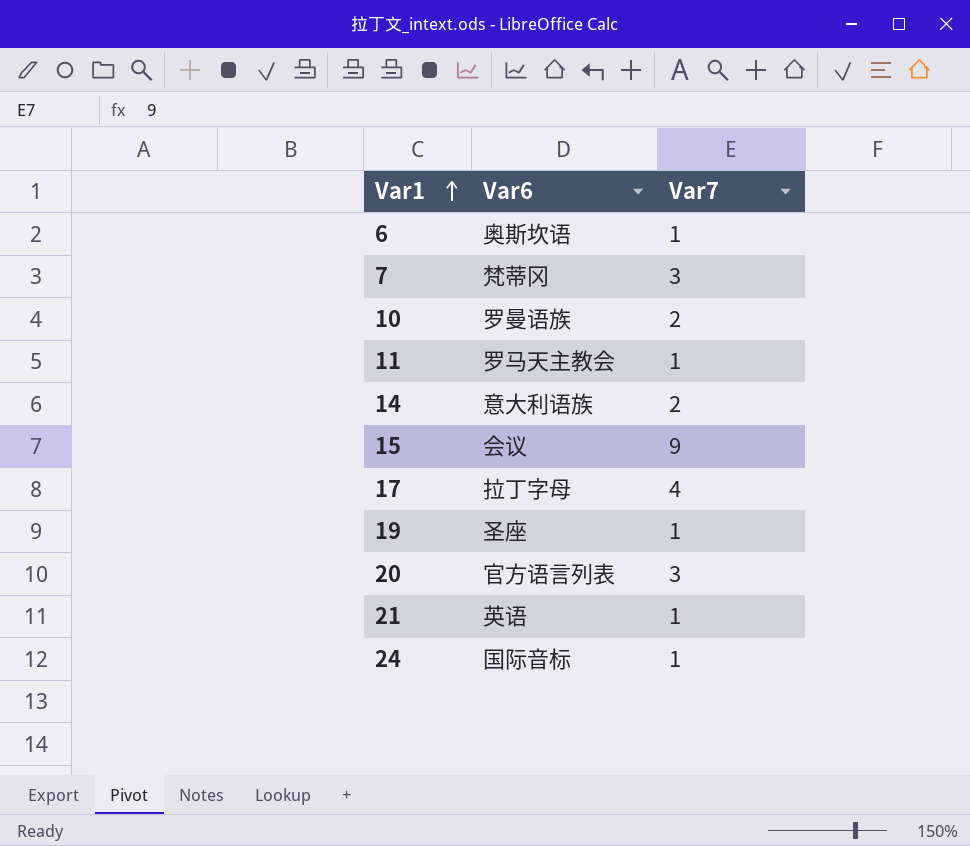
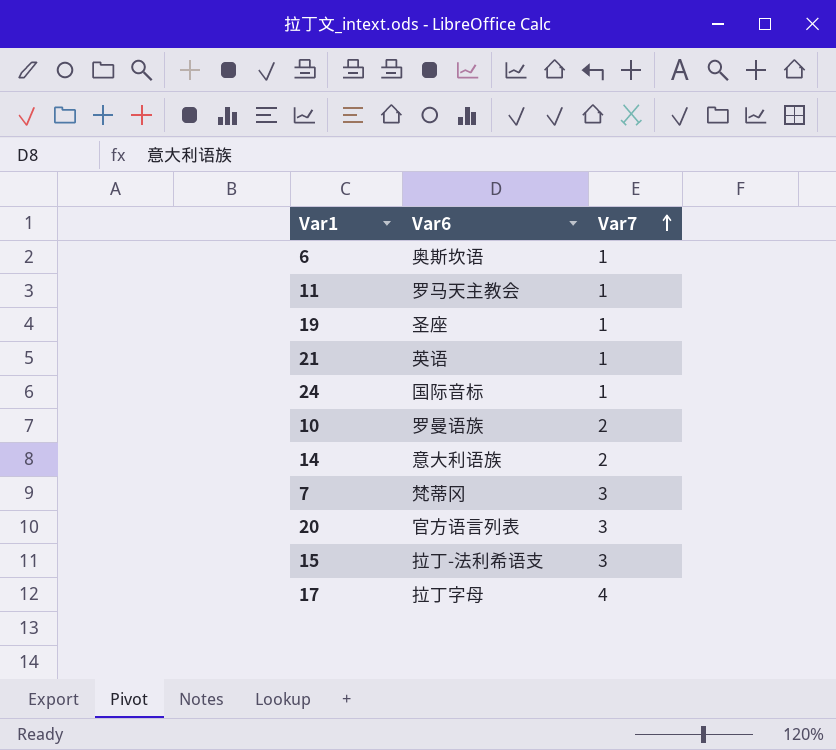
row order: Var1 ascending -> Var7 ascending
15 | Var6: 会议 -> 拉丁-法利希语支
15 | Var7: 9 -> 3

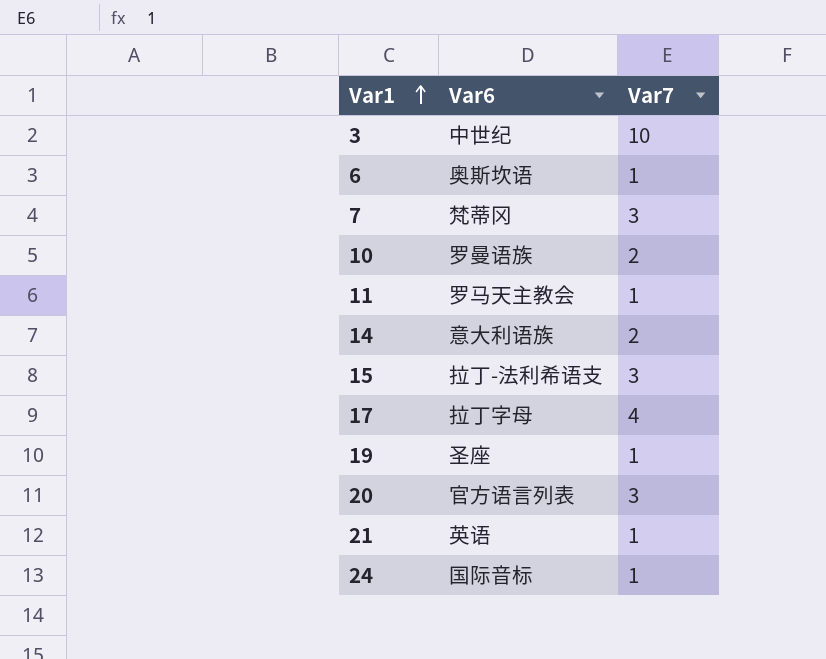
row order: Var7 ascending -> Var1 ascending
row 3: none -> 中世纪 | 10

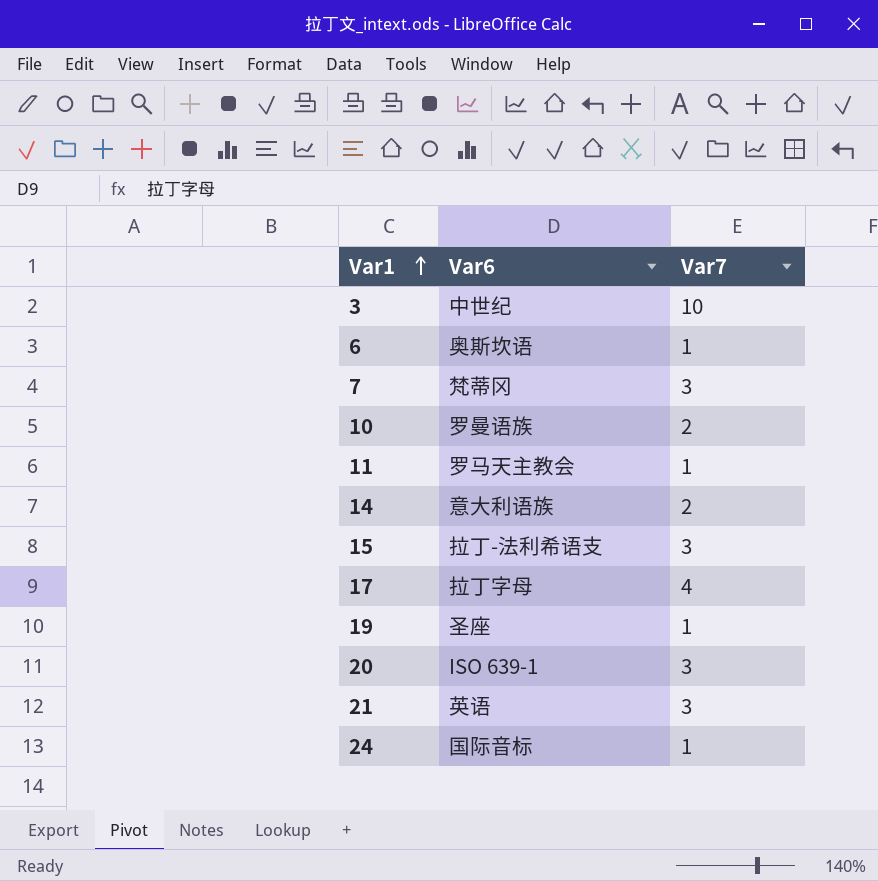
20 | Var6: 官方语言列表 -> ISO 639-1
21 | Var7: 1 -> 3

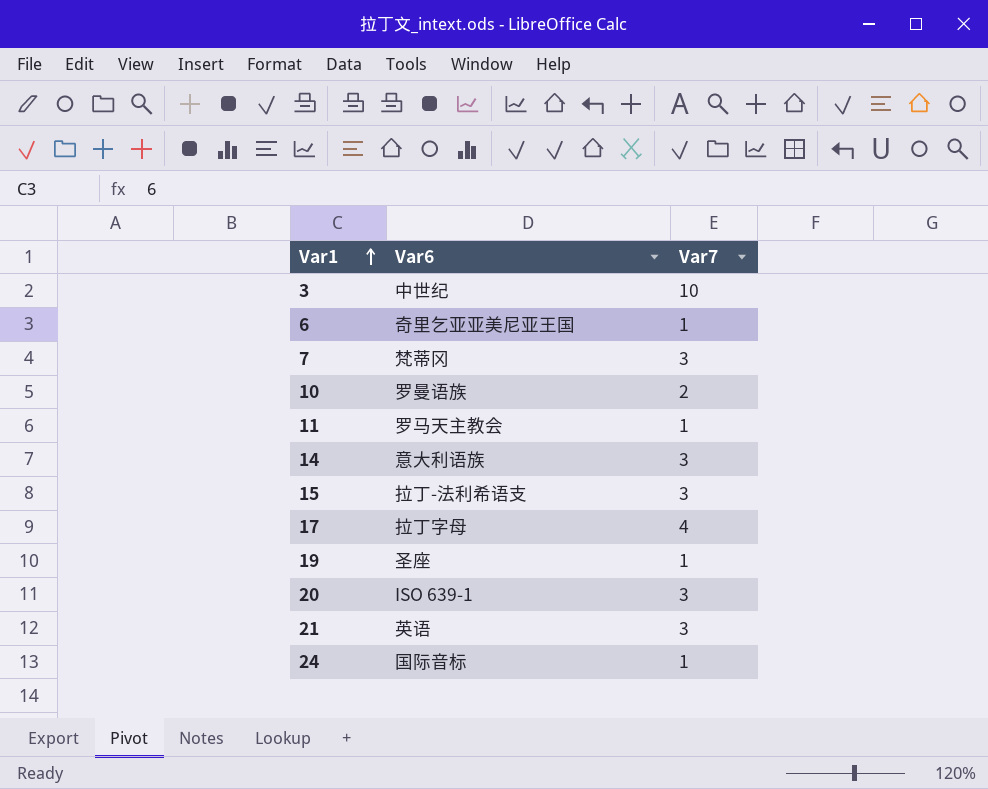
6 | Var6: 奥斯坎语 -> 奇里乞亚亚美尼亚王国
14 | Var7: 2 -> 3

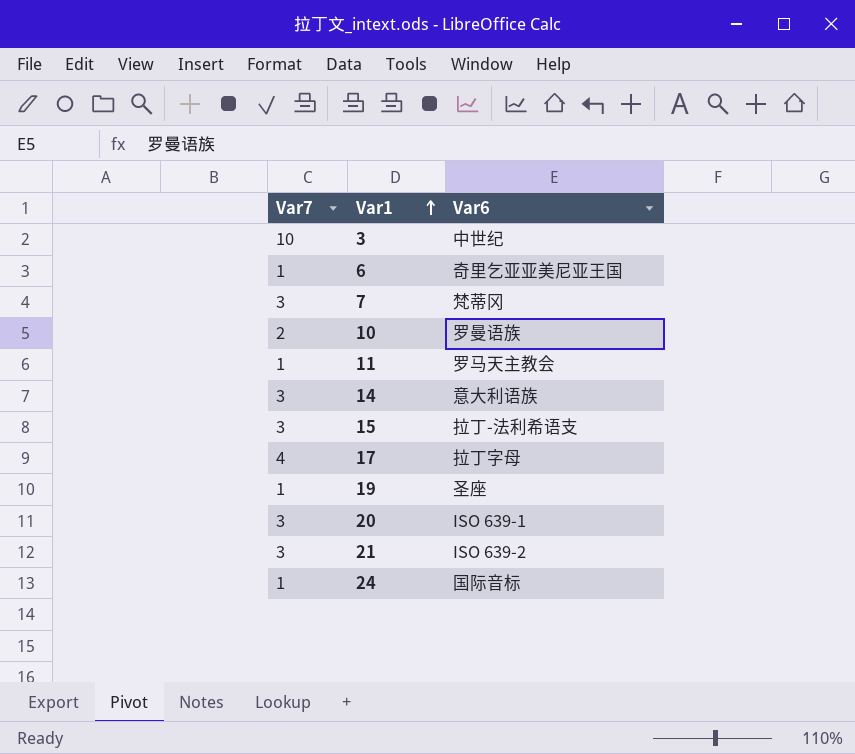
column Var7 | position: 3 -> 1
21 | Var6: 英语 -> ISO 639-2

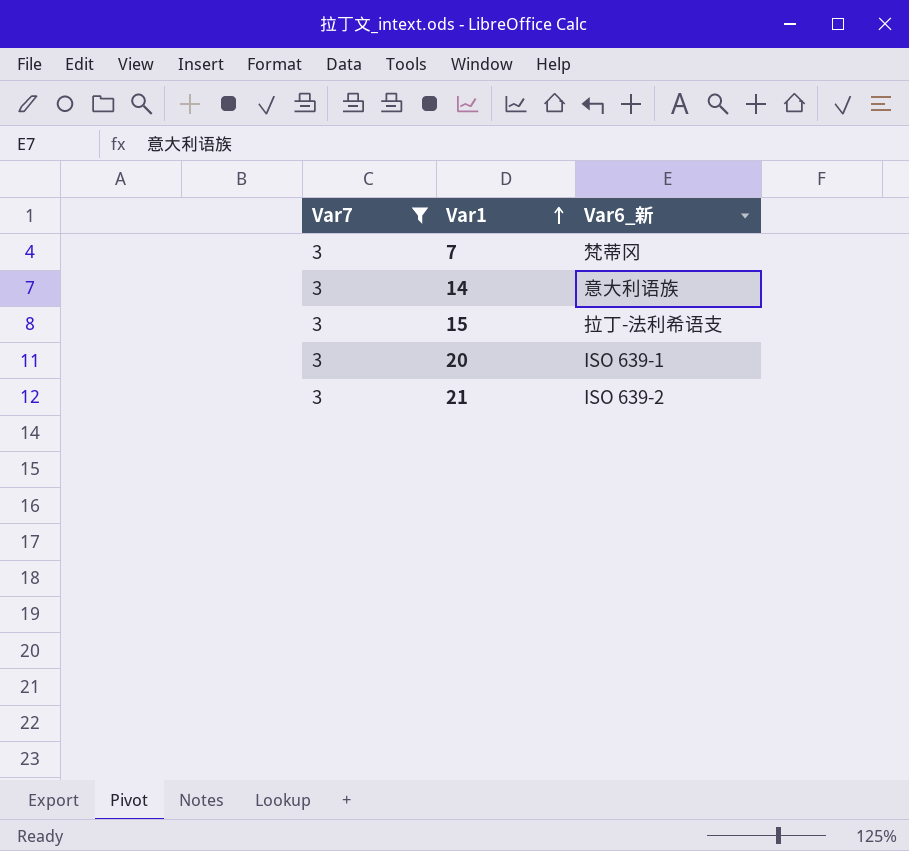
filter: none -> Var7 = 3
column name: Var6 -> Var6_新

